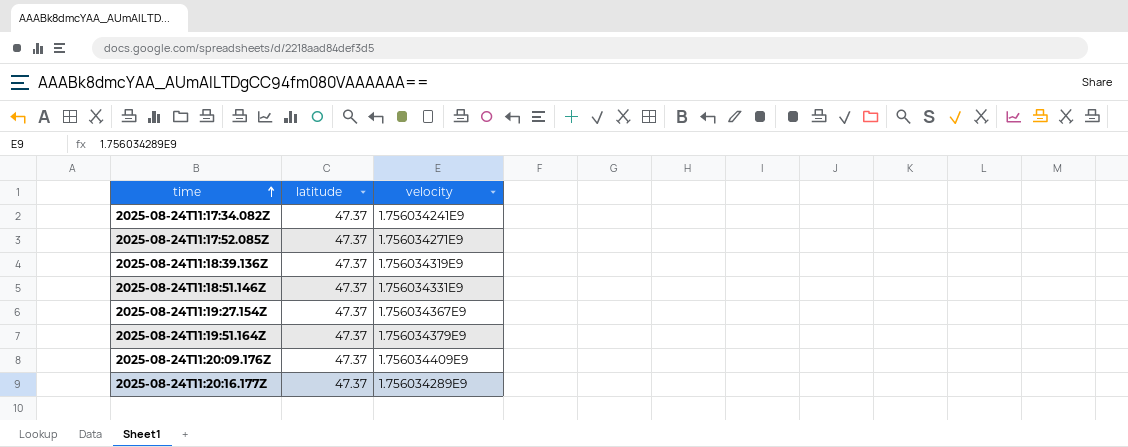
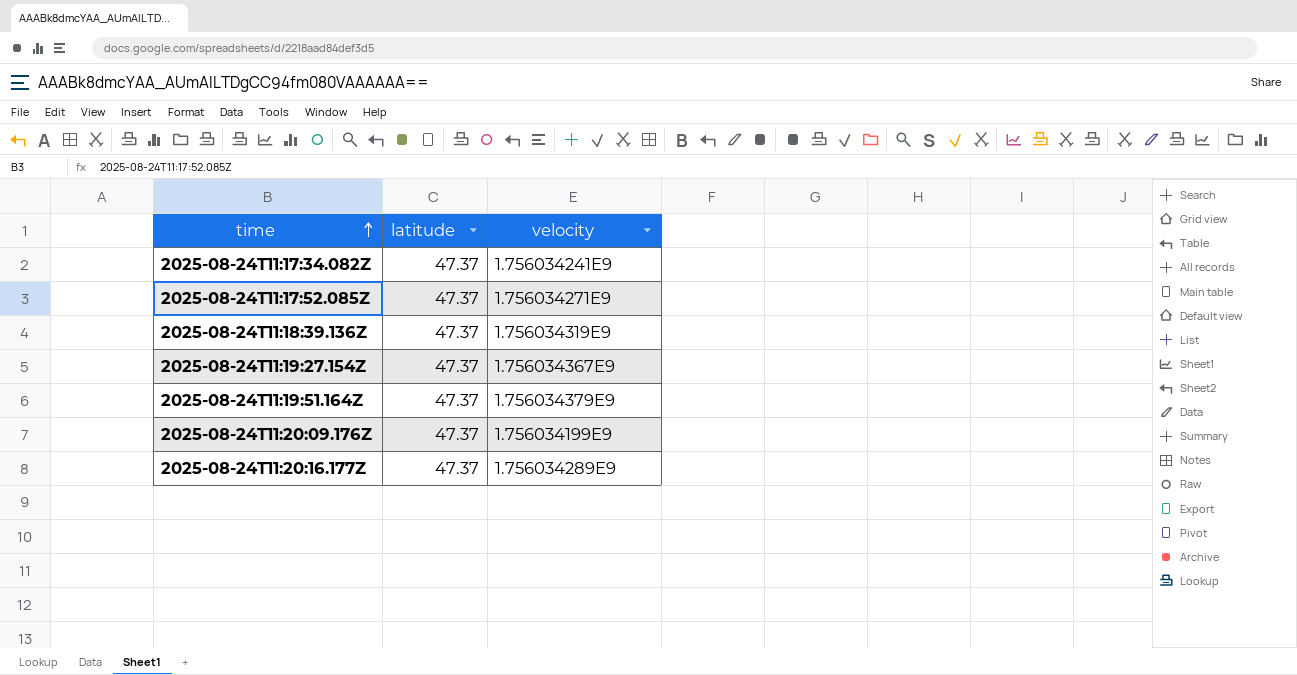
row 2025-08-24T11:18:51.146Z: 47.37 | 1.756034331E9 -> none
2025-08-24T11:20:09.176Z | velocity: 1.756034409E9 -> 1.756034199E9

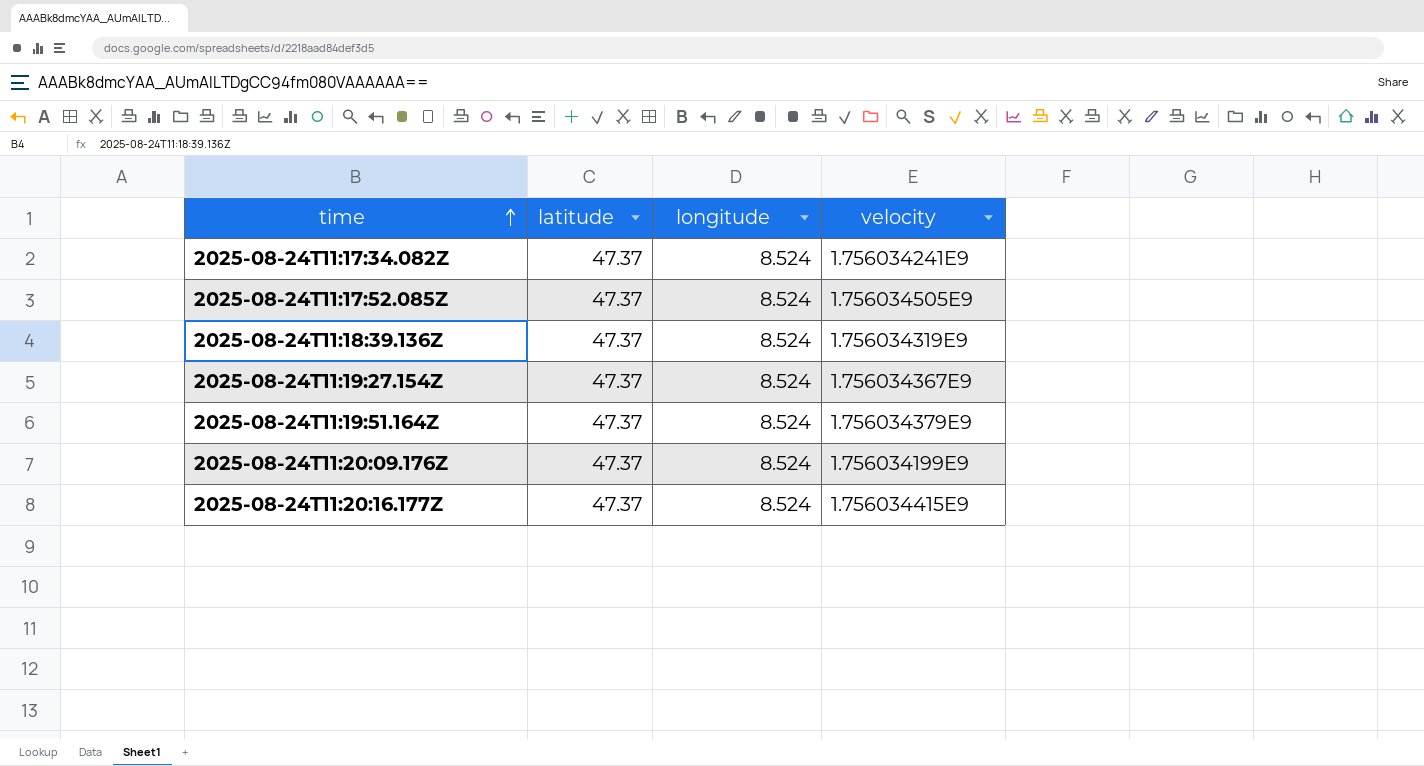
column longitude | position: none -> 3
2025-08-24T11:17:52.085Z | velocity: 1.756034271E9 -> 1.756034505E9
2025-08-24T11:20:16.177Z | velocity: 1.756034289E9 -> 1.756034415E9

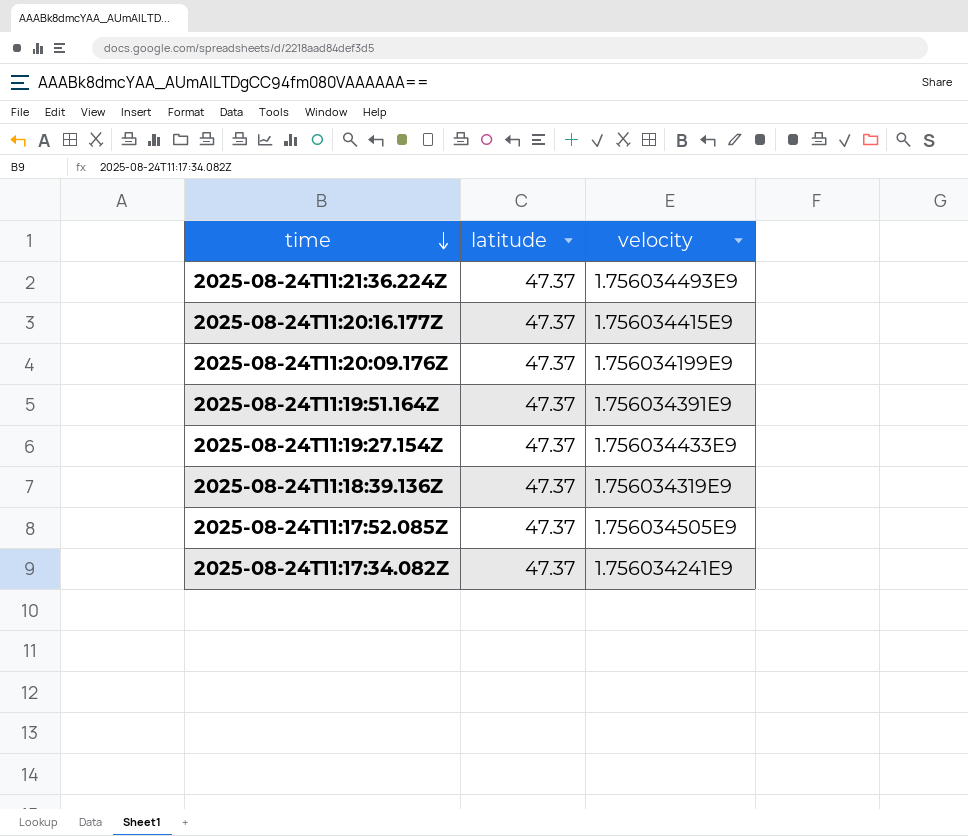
row order: time ascending -> time descending
column longitude | position: 3 -> none
row 2025-08-24T11:21:36.224Z: none -> 47.37 | 1.756034493E9
2025-08-24T11:19:51.164Z | velocity: 1.756034379E9 -> 1.756034391E9
2025-08-24T11:19:27.154Z | velocity: 1.756034367E9 -> 1.756034433E9

